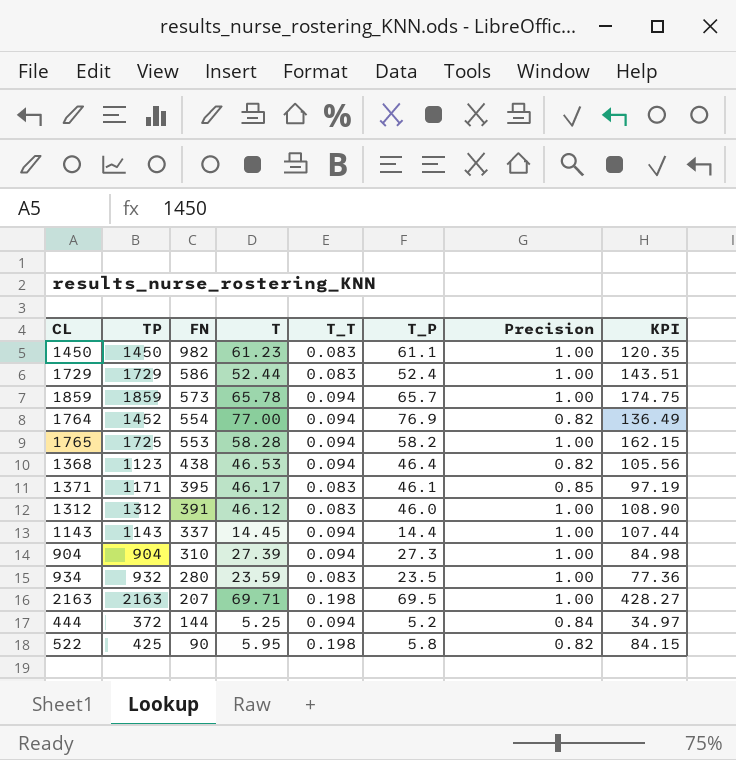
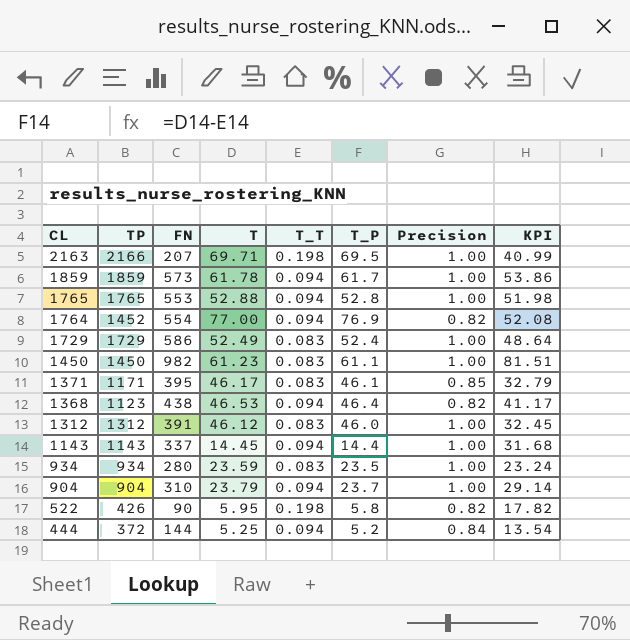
row order: FN descending -> CL descending
column KPI | formula: [TP] * [T_T] -> [FN] * [T_T]
2163 | TP: 2163 -> 2166
1859 | T: 65.78 -> 61.78
1859 | T_P: 65.7 -> 61.7
1765 | TP: 1725 -> 1765
1765 | T: 58.28 -> 52.88
1765 | T_P: 58.2 -> 52.8
1729 | T: 52.44 -> 52.49
934 | TP: 932 -> 934
904 | T: 27.39 -> 23.79
904 | T_P: 27.3 -> 23.7
522 | TP: 425 -> 426

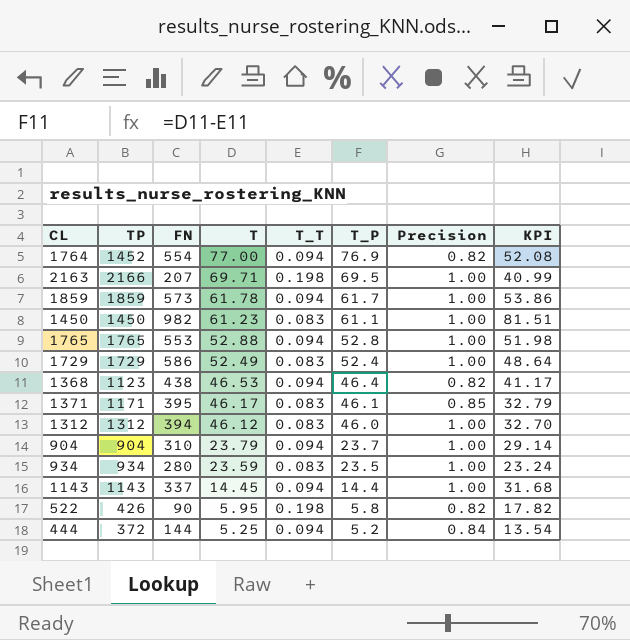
row order: CL descending -> T descending
1312 | FN: 391 -> 394
1312 | KPI: 32.45 -> 32.70

